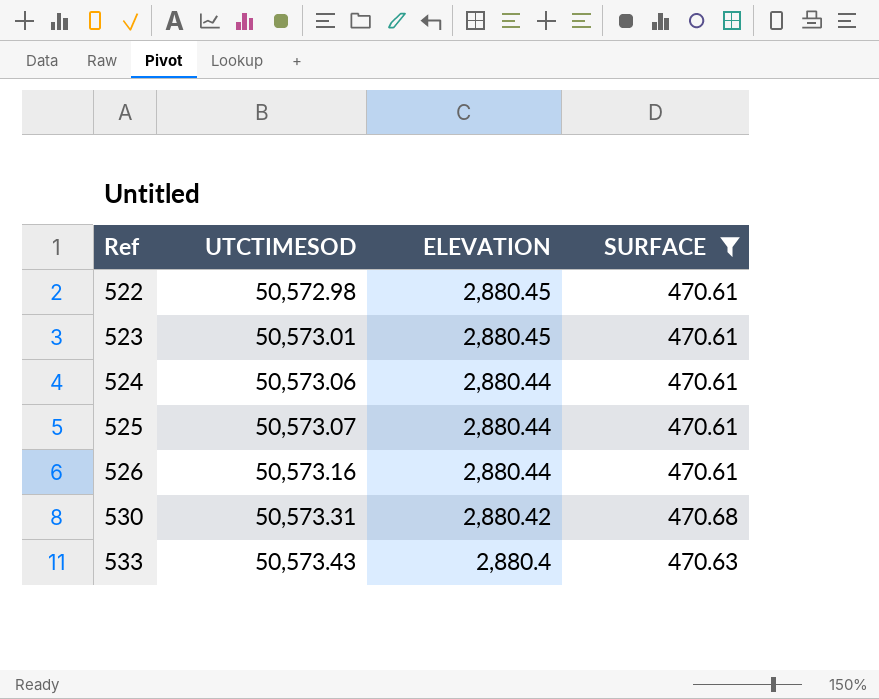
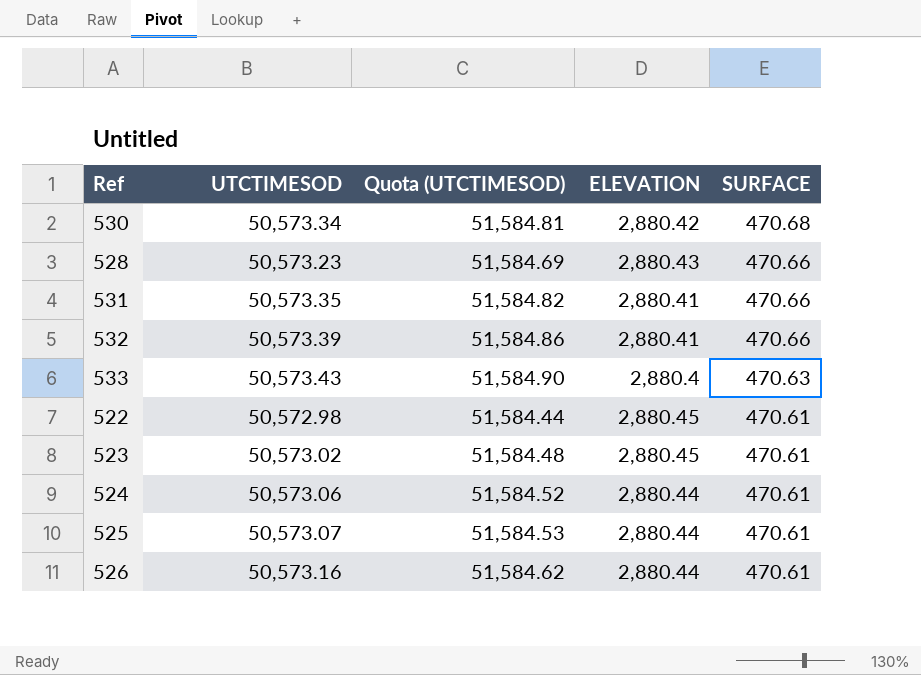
filter: SURFACE != 470.66 -> none
row order: Ref ascending -> SURFACE descending
column Quota (UTCTIMESOD) | formula: none -> [UTCTIMESOD] * 1.02
530 | UTCTIMESOD: 50,573.31 -> 50,573.34
523 | UTCTIMESOD: 50,573.01 -> 50,573.02

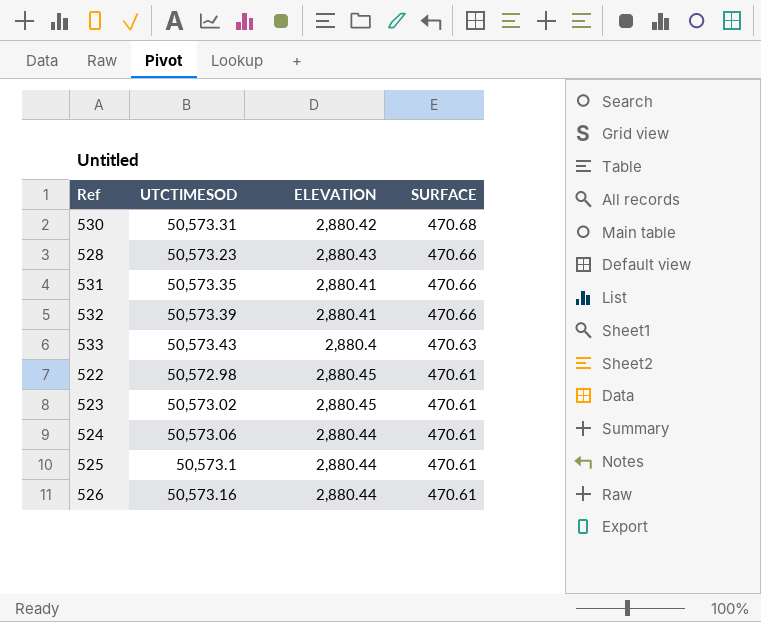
column Quota (UTCTIMESOD) | formula: [UTCTIMESOD] * 1.02 -> none
530 | UTCTIMESOD: 50,573.34 -> 50,573.31
525 | UTCTIMESOD: 50,573.07 -> 50,573.1

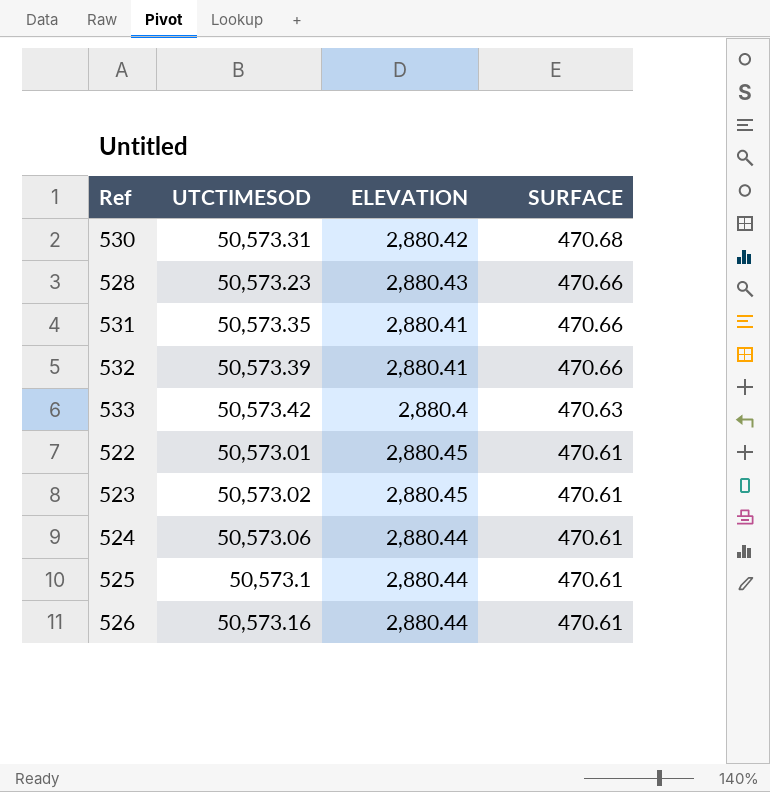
533 | UTCTIMESOD: 50,573.43 -> 50,573.42
522 | UTCTIMESOD: 50,572.98 -> 50,573.01

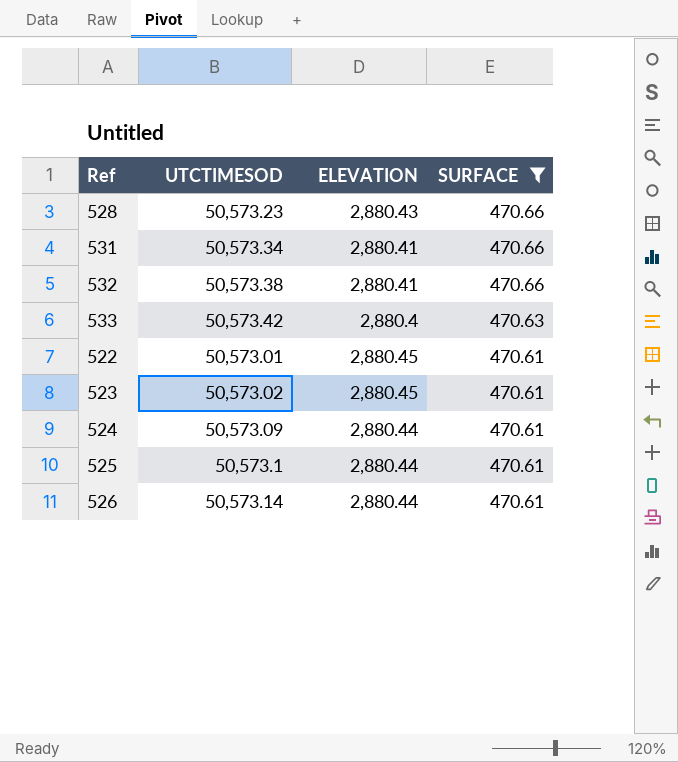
filter: none -> SURFACE != 470.68
531 | UTCTIMESOD: 50,573.35 -> 50,573.34
532 | UTCTIMESOD: 50,573.39 -> 50,573.38
524 | UTCTIMESOD: 50,573.06 -> 50,573.09
526 | UTCTIMESOD: 50,573.16 -> 50,573.14

